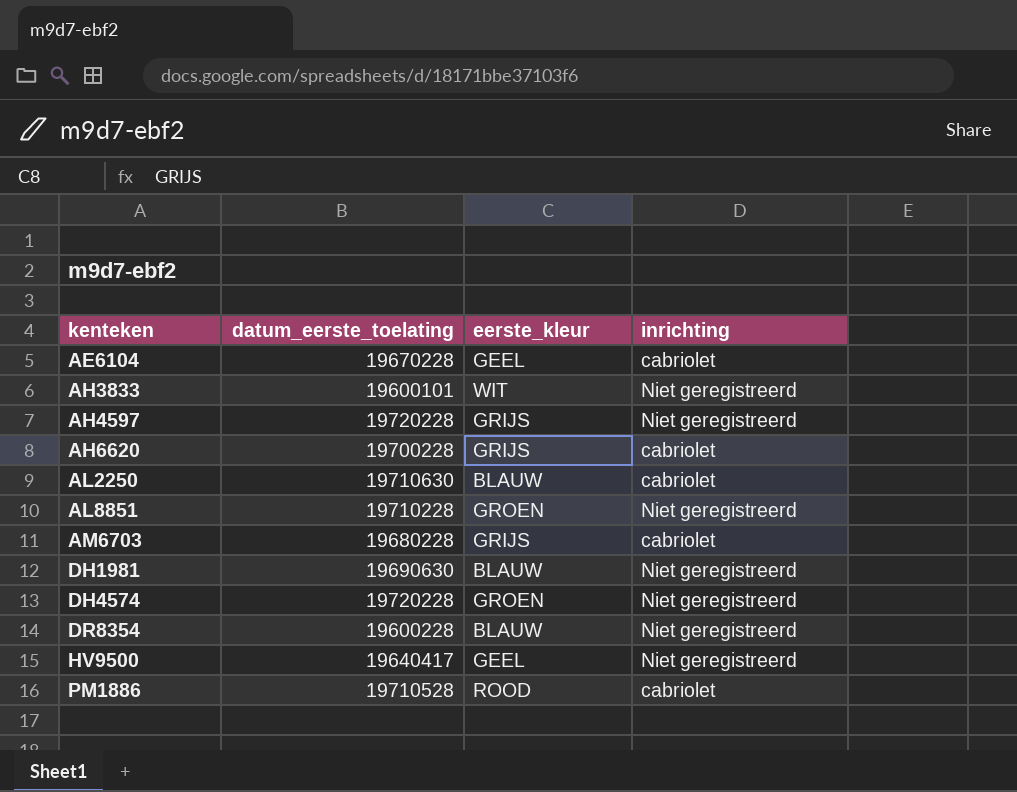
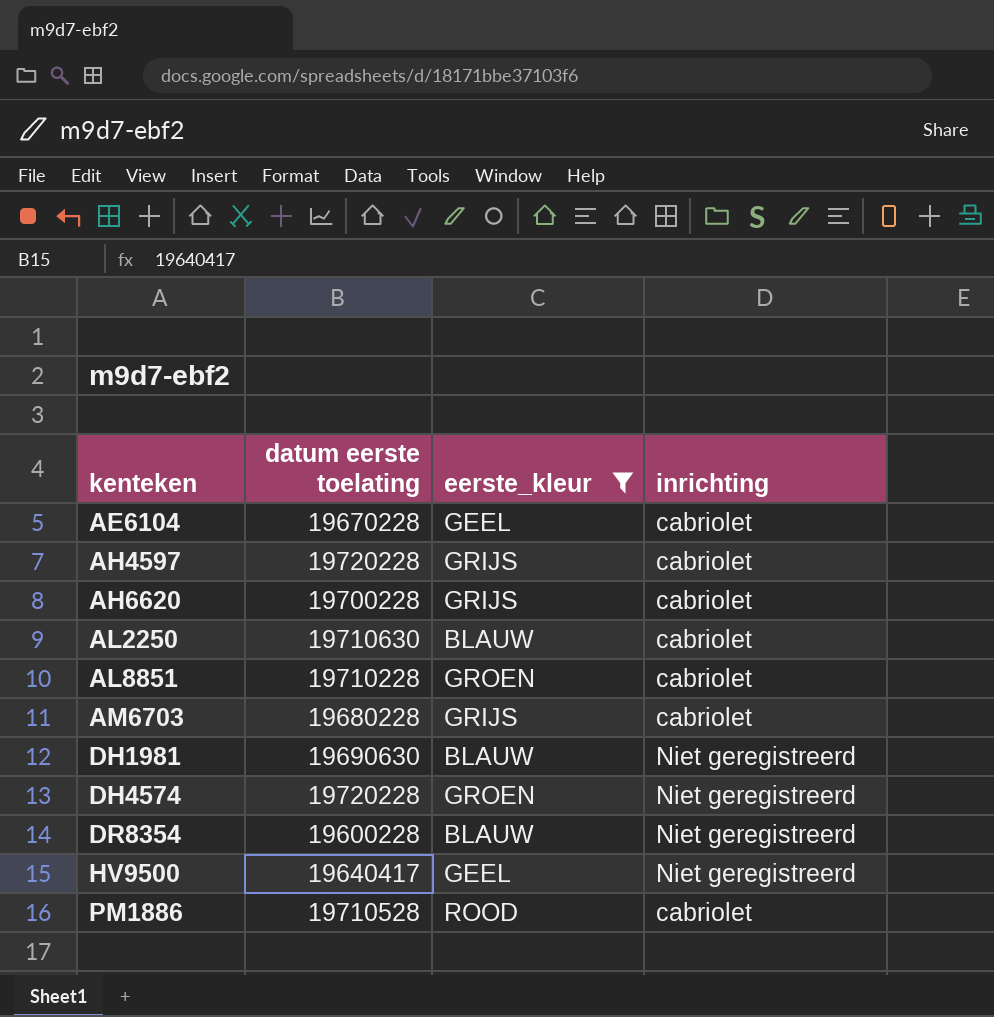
filter: none -> eerste_kleur != WIT
column name: datum_eerste_toelating -> datum eerste toelating
AH4597 | inrichting: Niet geregistreerd -> cabriolet
AL8851 | inrichting: Niet geregistreerd -> cabriolet

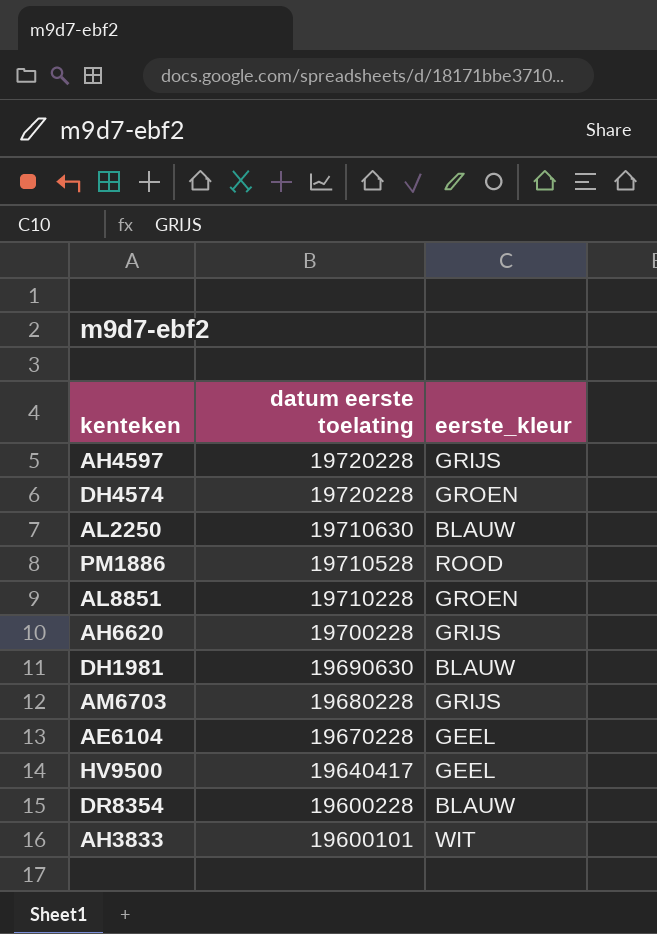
filter: eerste_kleur != WIT -> none
row order: kenteken ascending -> datum eerste toelating descending
column inrichting | position: 4 -> none

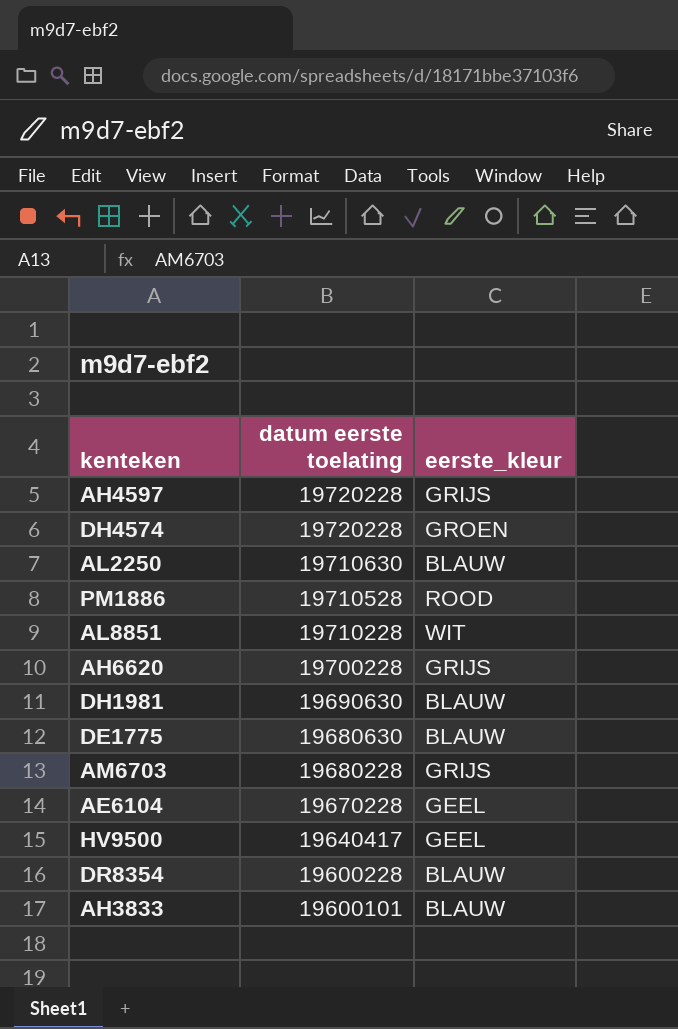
AL8851 | eerste_kleur: GROEN -> WIT
row DE1775: none -> 19680630 | BLAUW
AH3833 | eerste_kleur: WIT -> BLAUW

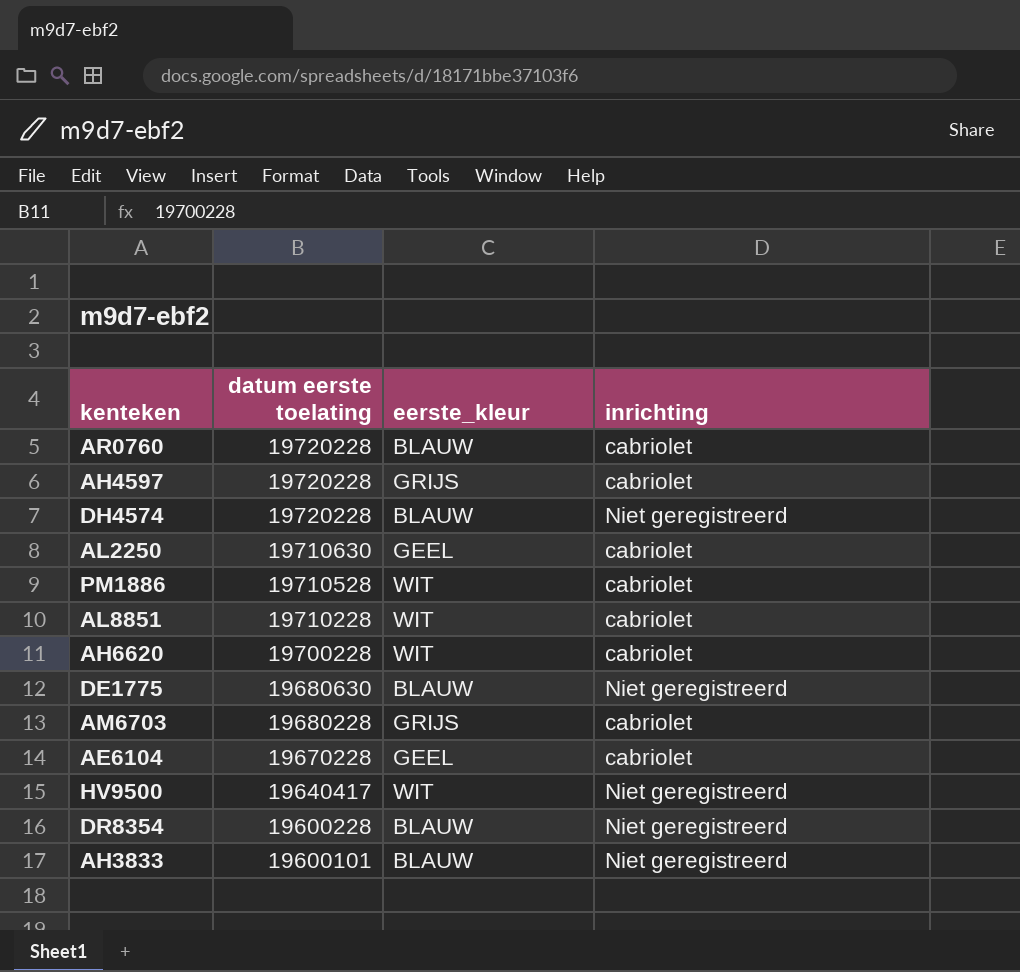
column inrichting | position: none -> 4
row DH1981: 19690630 | BLAUW -> none
row AR0760: none -> 19720228 | BLAUW | cabriolet
DH4574 | eerste_kleur: GROEN -> BLAUW
AL2250 | eerste_kleur: BLAUW -> GEEL
PM1886 | eerste_kleur: ROOD -> WIT
AH6620 | eerste_kleur: GRIJS -> WIT
HV9500 | eerste_kleur: GEEL -> WIT

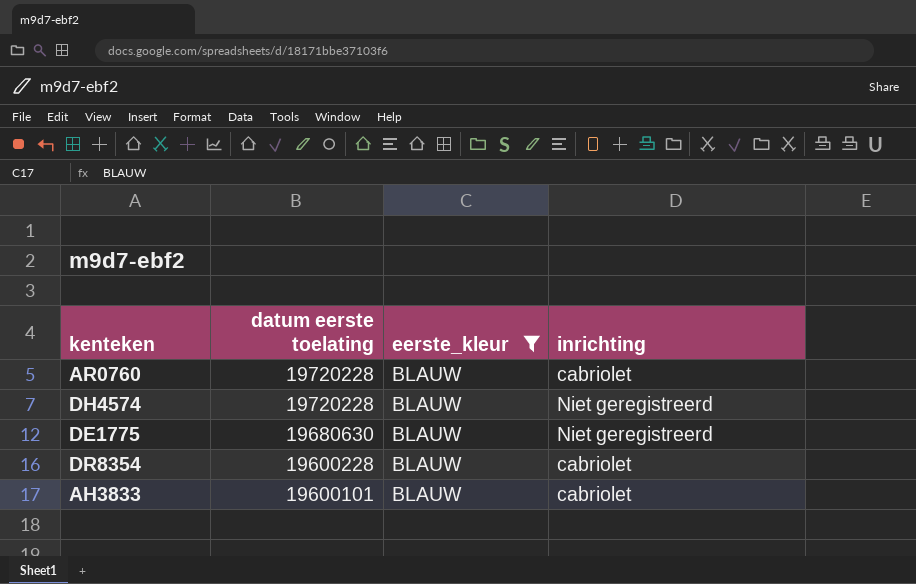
filter: none -> eerste_kleur = BLAUW
DR8354 | inrichting: Niet geregistreerd -> cabriolet
AH3833 | inrichting: Niet geregistreerd -> cabriolet

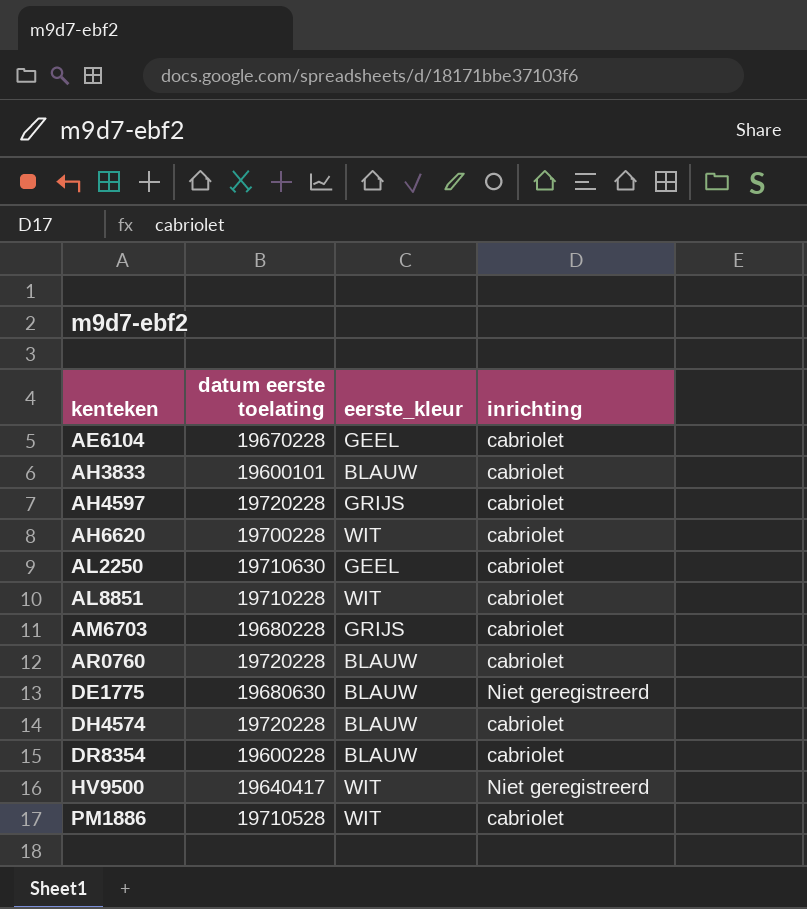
filter: eerste_kleur = BLAUW -> none
row order: datum eerste toelating descending -> kenteken ascending
DH4574 | inrichting: Niet geregistreerd -> cabriolet

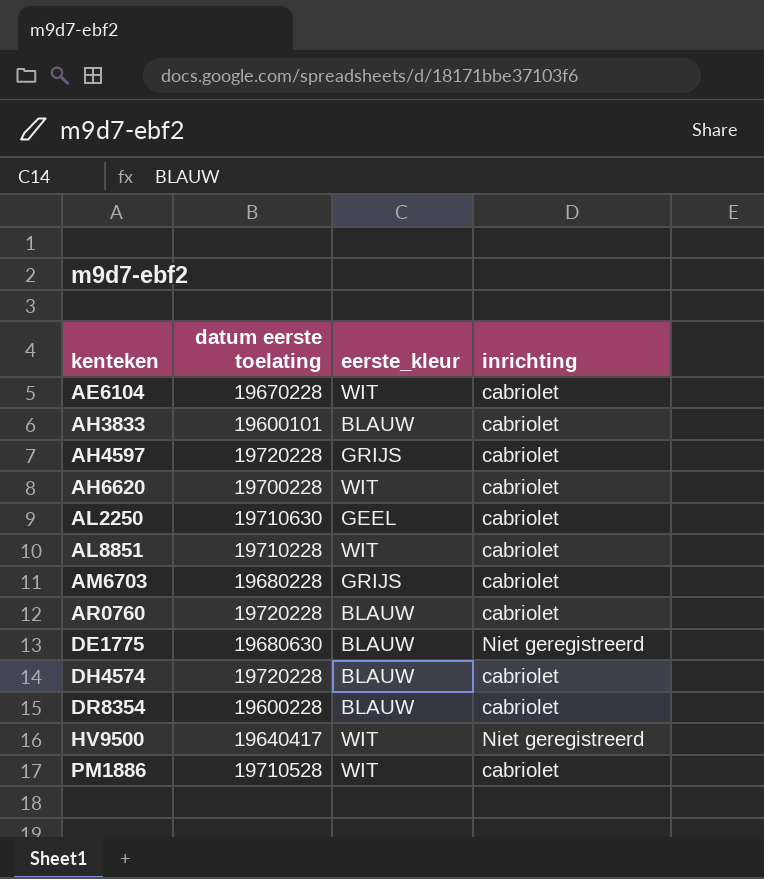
AE6104 | eerste_kleur: GEEL -> WIT

